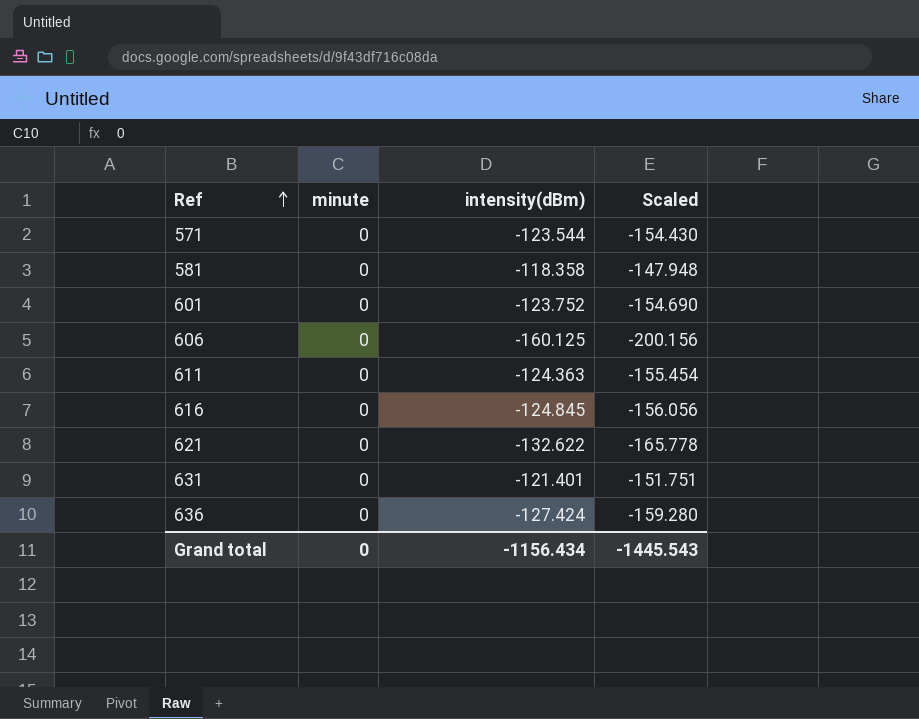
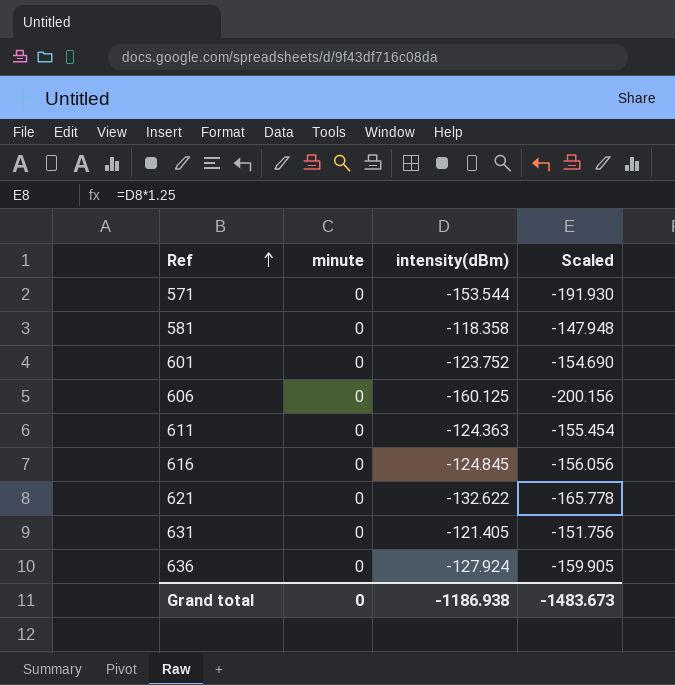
571 | intensity(dBm): -123.544 -> -153.544
571 | Scaled: -154.430 -> -191.930
631 | intensity(dBm): -121.401 -> -121.405
631 | Scaled: -151.751 -> -151.756
636 | intensity(dBm): -127.424 -> -127.924
636 | Scaled: -159.280 -> -159.905
Grand total | intensity(dBm): -1156.434 -> -1186.938
Grand total | Scaled: -1445.543 -> -1483.673

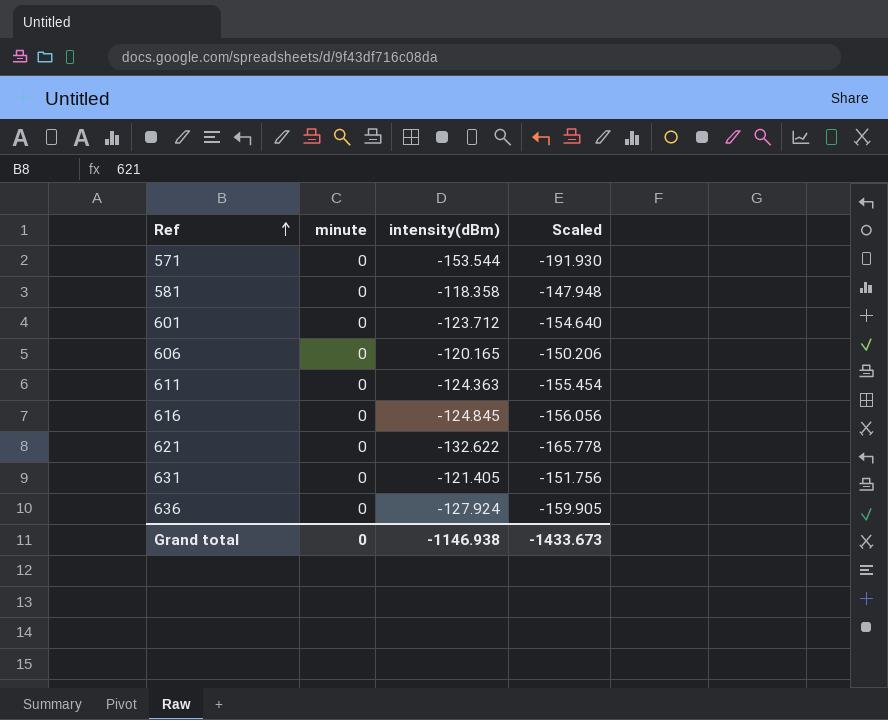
601 | intensity(dBm): -123.752 -> -123.712
601 | Scaled: -154.690 -> -154.640
606 | intensity(dBm): -160.125 -> -120.165
606 | Scaled: -200.156 -> -150.206
Grand total | intensity(dBm): -1186.938 -> -1146.938
Grand total | Scaled: -1483.673 -> -1433.673

